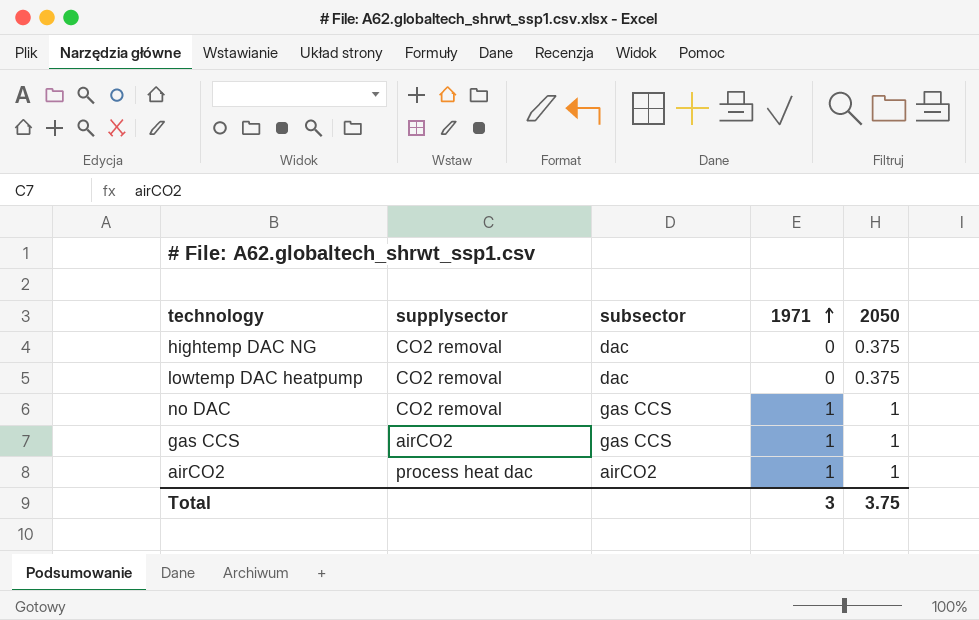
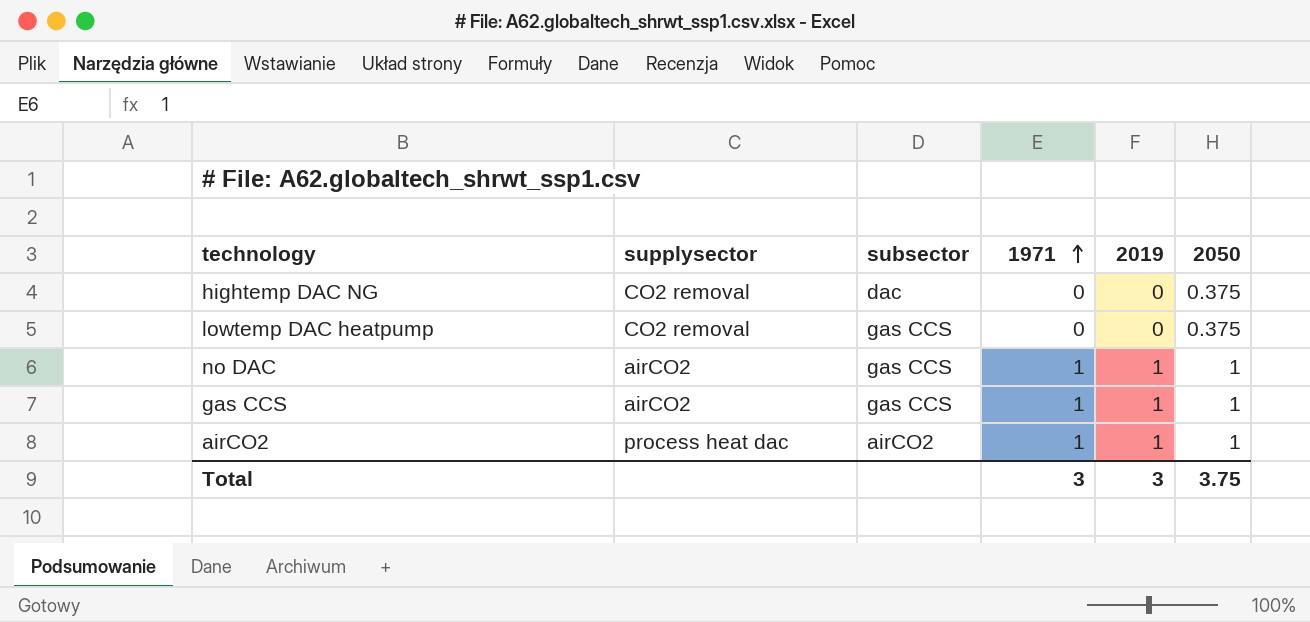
column 2019 | position: none -> 5
lowtemp DAC heatpump | subsector: dac -> gas CCS
no DAC | supplysector: CO2 removal -> airCO2

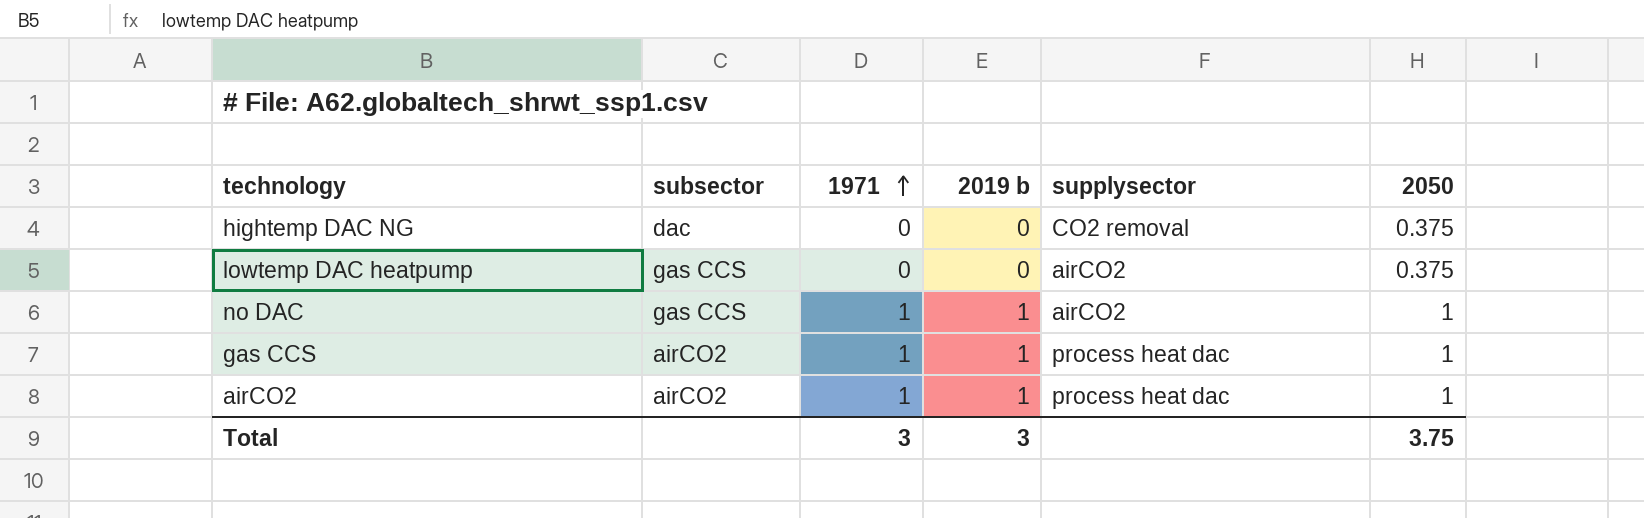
column name: 2019 -> 2019 b
column supplysector | position: 2 -> 5
lowtemp DAC heatpump | supplysector: CO2 removal -> airCO2
gas CCS | subsector: gas CCS -> airCO2
gas CCS | supplysector: airCO2 -> process heat dac

